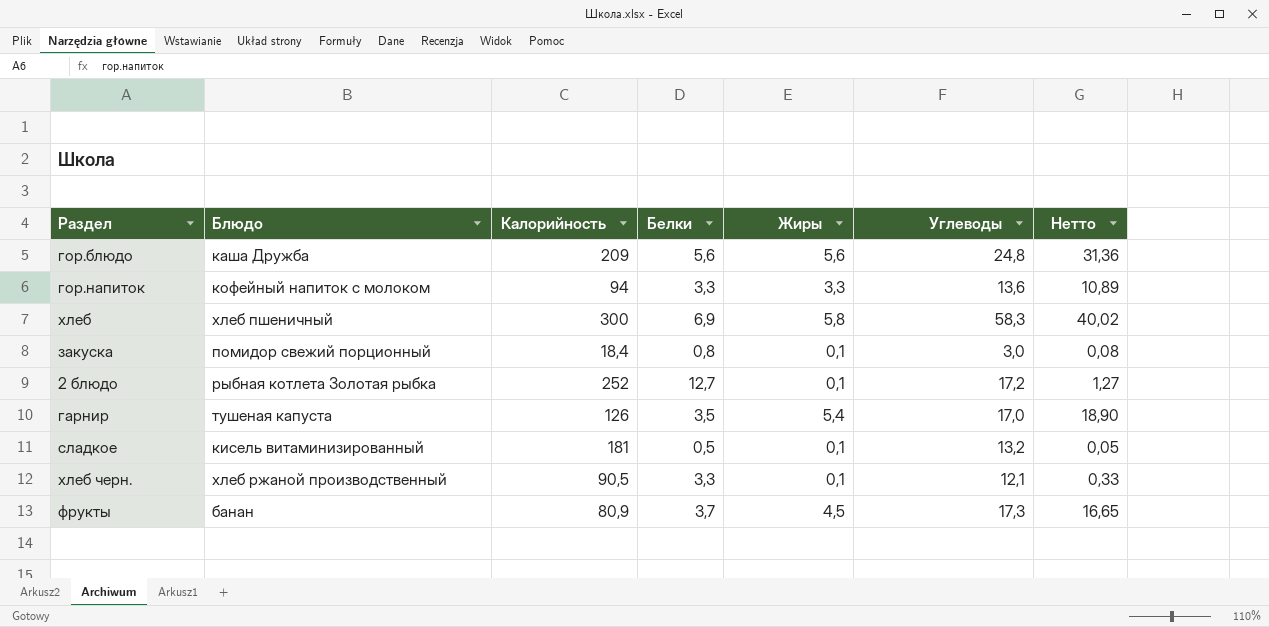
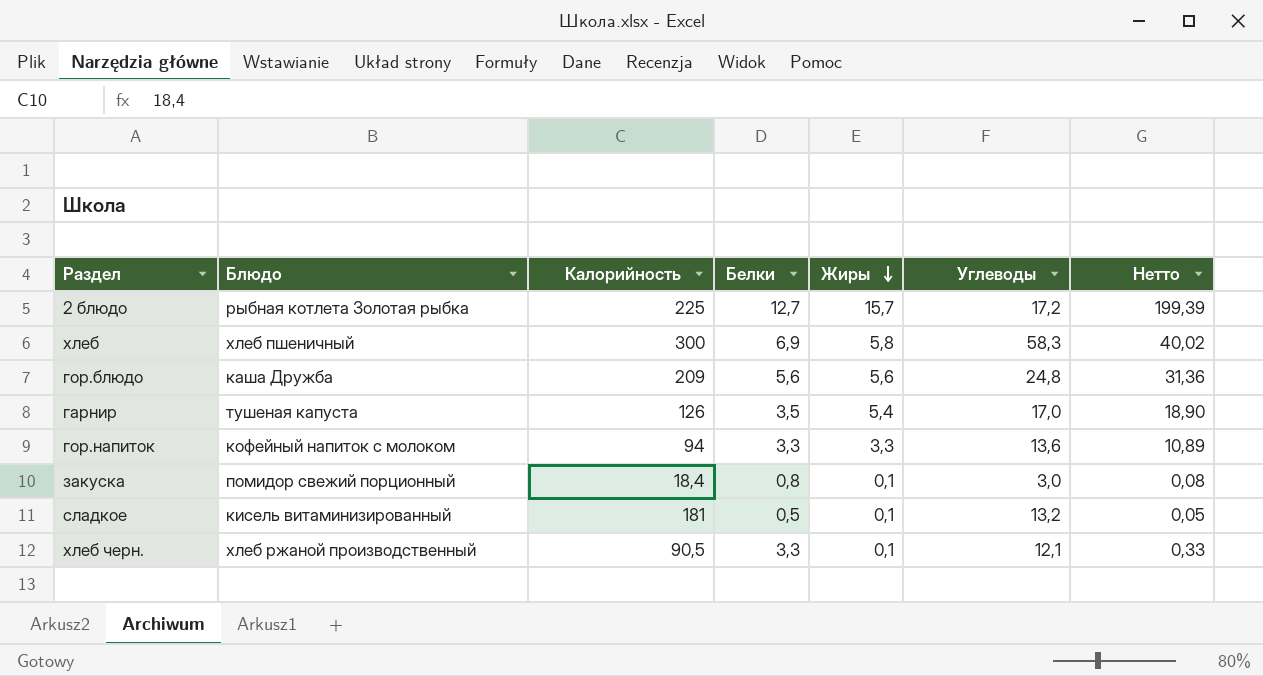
row order: none -> Жиры descending
row фрукты: банан | 80,9 | 3,7 | 4,5 | 17,3 | 16,65 -> none
2 блюдо | Калорийность: 252 -> 225
2 блюдо | Жиры: 0,1 -> 15,7
2 блюдо | Нетто: 1,27 -> 199,39

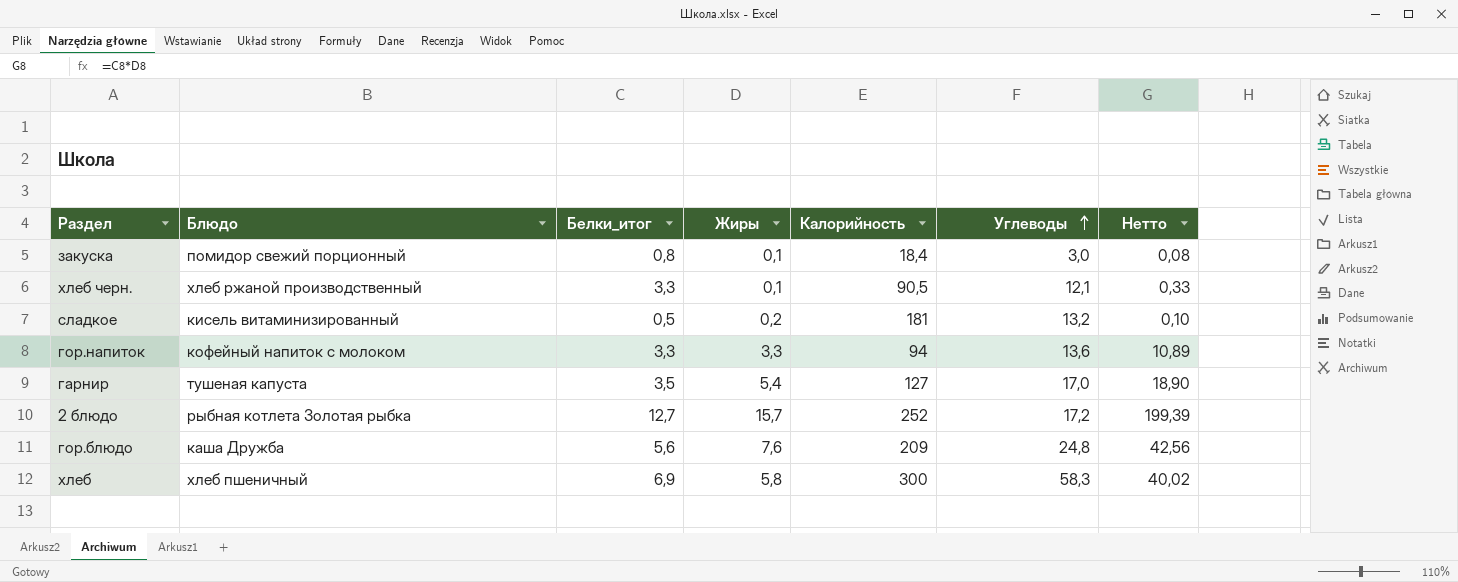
row order: Жиры descending -> Углеводы ascending
column name: Белки -> Белки_итог
column Калорийность | position: 3 -> 5
сладкое | Жиры: 0,1 -> 0,2
сладкое | Нетто: 0,05 -> 0,10
гарнир | Калорийность: 126 -> 127
2 блюдо | Калорийность: 225 -> 252
гор.блюдо | Жиры: 5,6 -> 7,6
гор.блюдо | Нетто: 31,36 -> 42,56

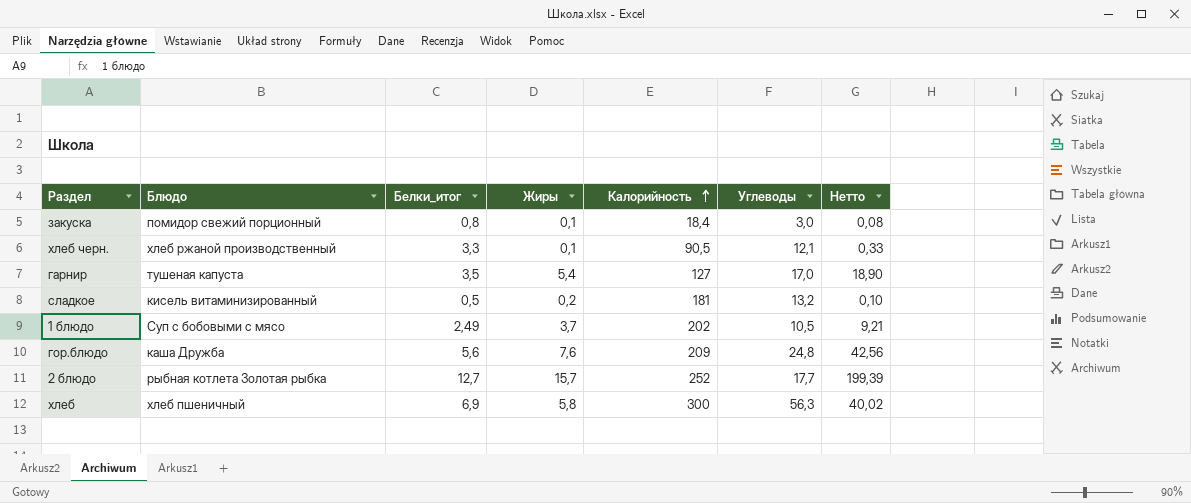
row order: Углеводы ascending -> Калорийность ascending
row гор.напиток: кофейный напиток с молоком | 3,3 | 3,3 | 94 | 13,6 | 10,89 -> none
row 1 блюдо: none -> Суп с бобовыми с мясо | 2,49 | 3,7 | 202 | 10,5 | 9,21
2 блюдо | Углеводы: 17,2 -> 17,7
хлеб | Углеводы: 58,3 -> 56,3

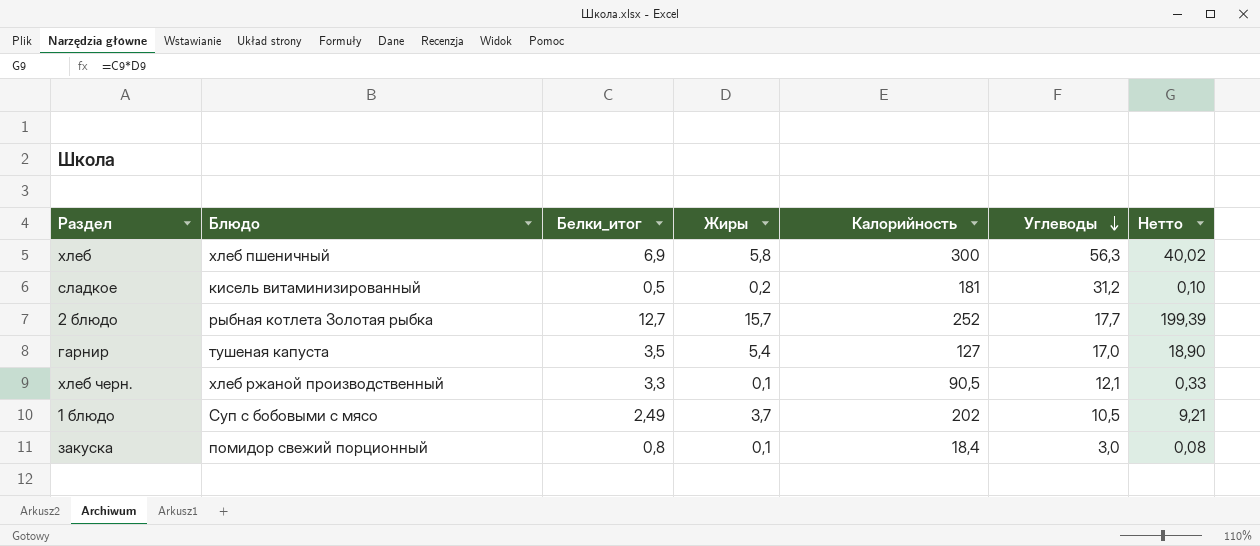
row order: Калорийность ascending -> Углеводы descending
row гор.блюдо: каша Дружба | 5,6 | 7,6 | 209 | 24,8 | 42,56 -> none
сладкое | Углеводы: 13,2 -> 31,2

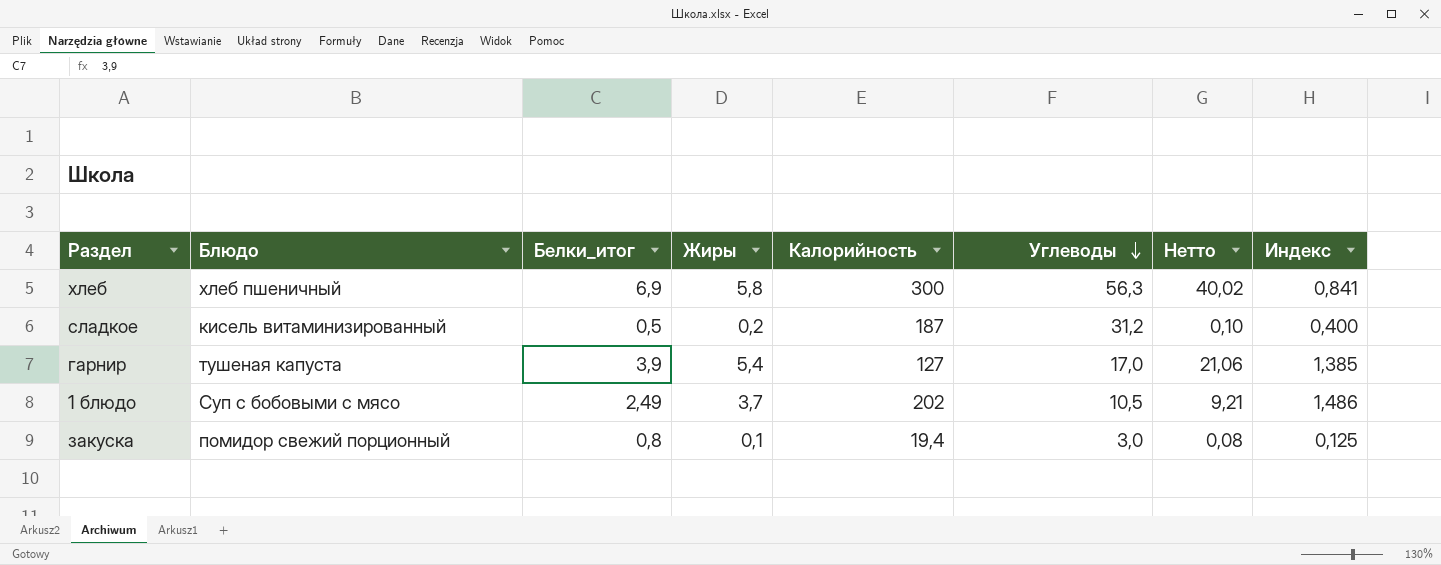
column Индекс | formula: none -> [Жиры] / [Белки_итог]
row 2 блюдо: рыбная котлета Золотая рыбка | 12,7 | 15,7 | 252 | 17,7 | 199,39 -> none
row хлеб черн.: хлеб ржаной производственный | 3,3 | 0,1 | 90,5 | 12,1 | 0,33 -> none
сладкое | Калорийность: 181 -> 187
гарнир | Белки_итог: 3,5 -> 3,9
гарнир | Нетто: 18,90 -> 21,06
закуска | Калорийность: 18,4 -> 19,4

